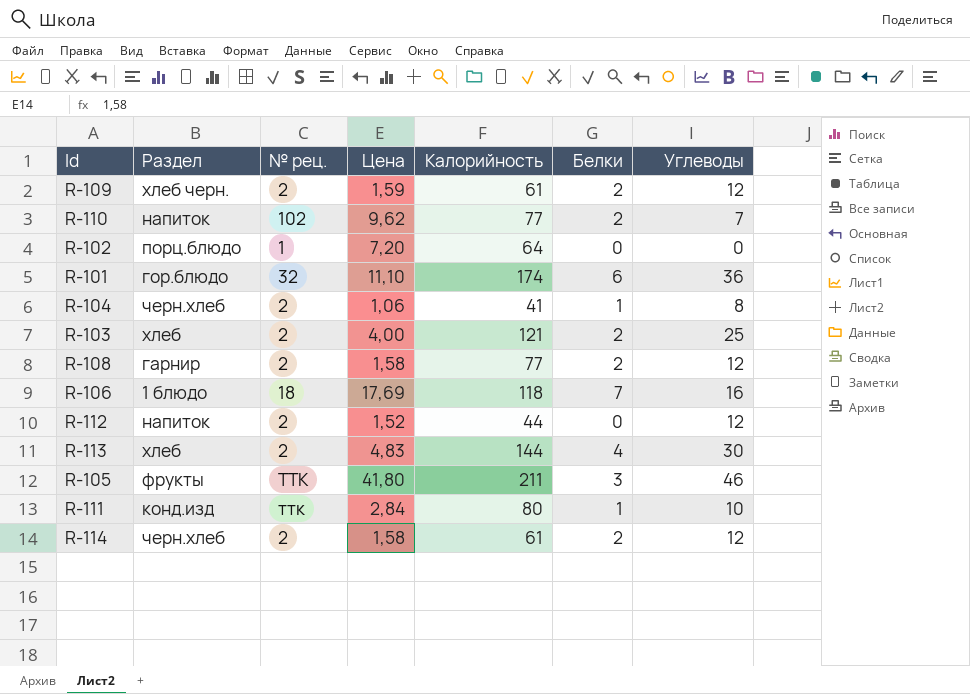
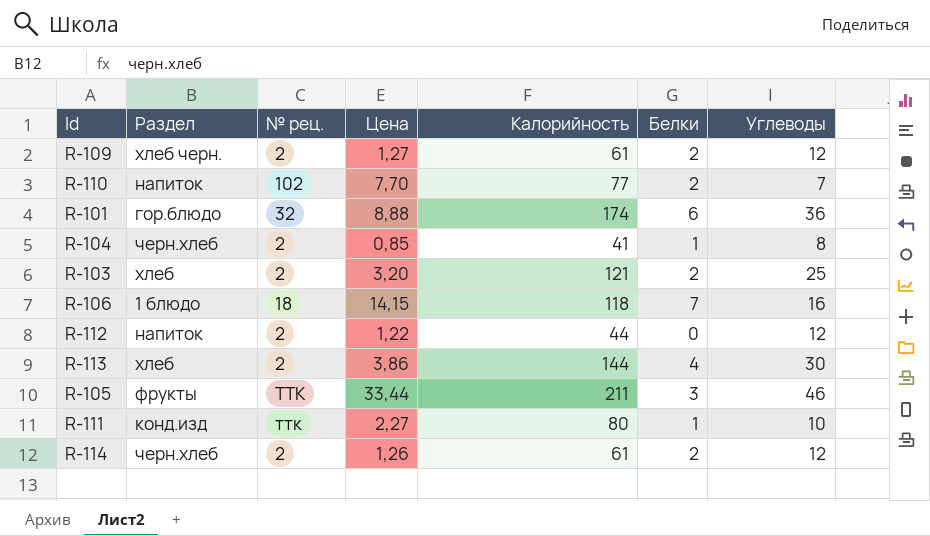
row R-102: порц.блюдо | 1 | 7,20 | 64 | 0 | 0 -> none
row R-108: гарнир | 2 | 1,58 | 77 | 2 | 12 -> none
R-109 | Цена: 1,59 -> 1,27
R-110 | Цена: 9,62 -> 7,70
R-101 | Цена: 11,10 -> 8,88
R-104 | Цена: 1,06 -> 0,85
R-103 | Цена: 4,00 -> 3,20
R-106 | Цена: 17,69 -> 14,15
R-112 | Цена: 1,52 -> 1,22
R-113 | Цена: 4,83 -> 3,86
R-105 | Цена: 41,80 -> 33,44
R-111 | Цена: 2,84 -> 2,27
R-114 | Цена: 1,58 -> 1,26

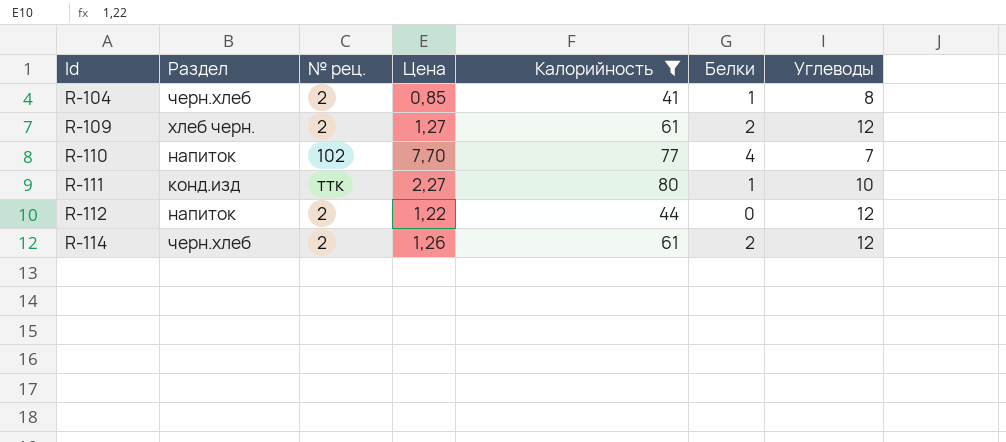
filter: none -> Калорийность <= 80
row order: none -> Id ascending
R-110 | Белки: 2 -> 4

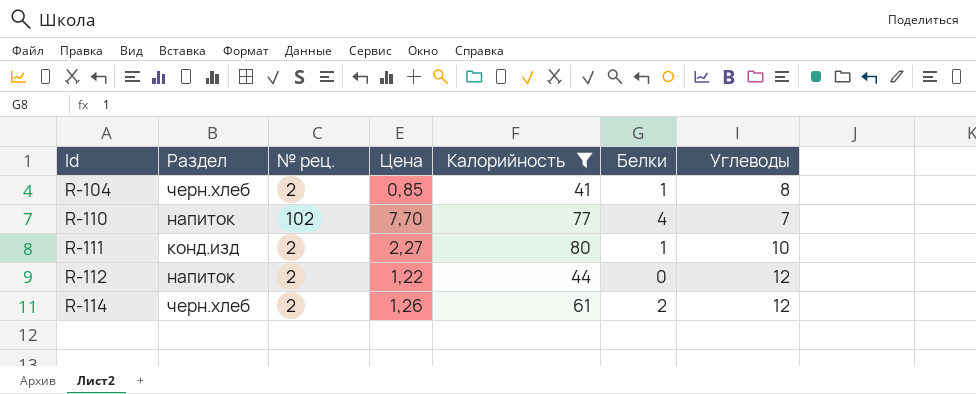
row R-109: хлеб черн. | 2 | 1,27 | 61 | 2 | 12 -> none
R-111 | № рец.: ттк -> 2

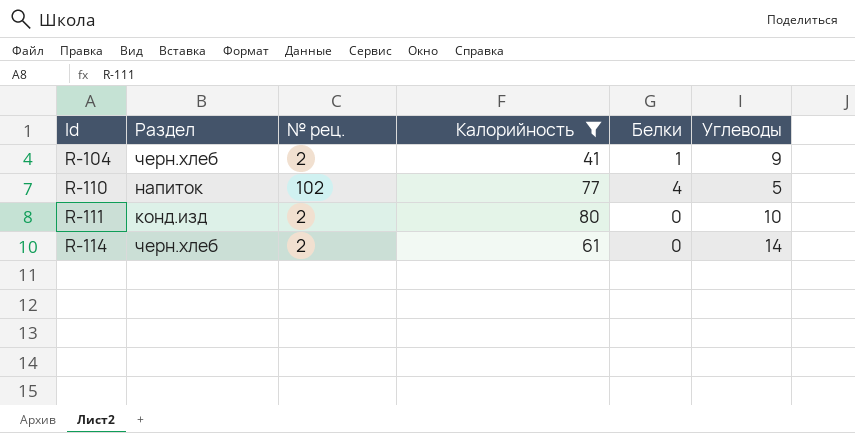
column Цена | position: 4 -> none
row R-112: напиток | 2 | 1,22 | 44 | 0 | 12 -> none
R-104 | Углеводы: 8 -> 9
R-110 | Углеводы: 7 -> 5
R-111 | Белки: 1 -> 0
R-114 | Белки: 2 -> 0
R-114 | Углеводы: 12 -> 14

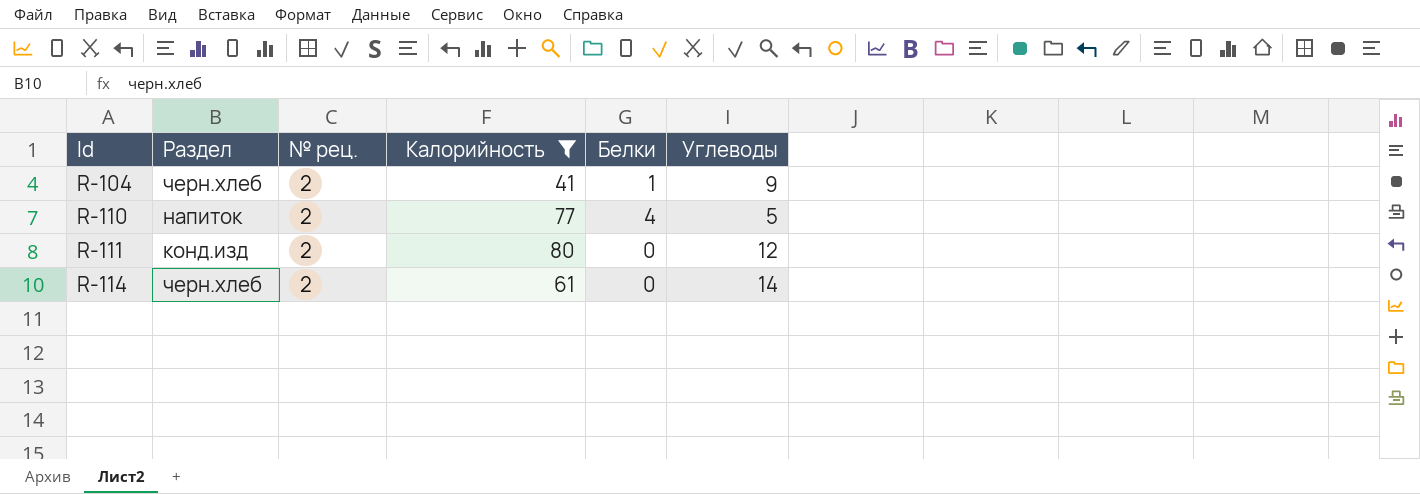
R-110 | № рец.: 102 -> 2
R-111 | Углеводы: 10 -> 12

